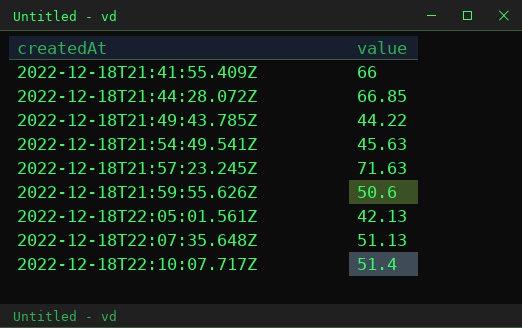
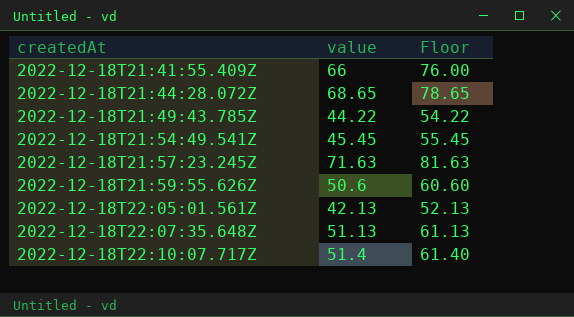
column Floor | formula: none -> [value] + 10
2022-12-18T21:44:28.072Z | value: 66.85 -> 68.65
2022-12-18T21:54:49.541Z | value: 45.63 -> 45.45

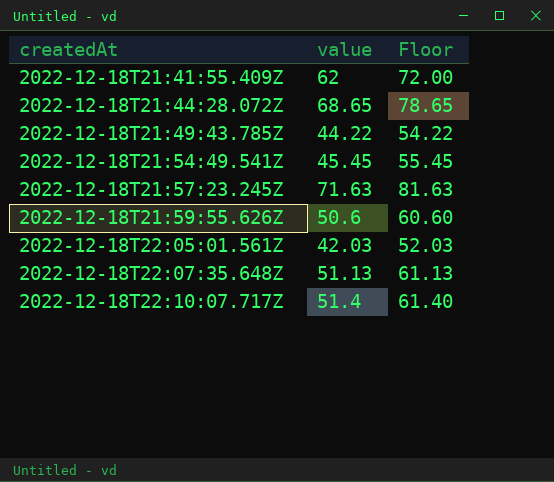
2022-12-18T21:41:55.409Z | value: 66 -> 62
2022-12-18T21:41:55.409Z | Floor: 76.00 -> 72.00
2022-12-18T22:05:01.561Z | value: 42.13 -> 42.03
2022-12-18T22:05:01.561Z | Floor: 52.13 -> 52.03

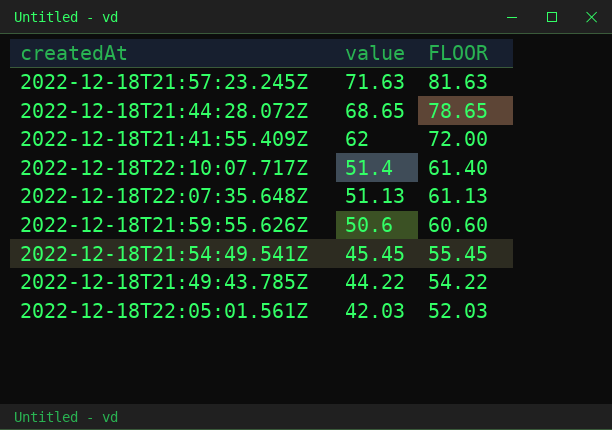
row order: createdAt ascending -> value descending
column name: Floor -> FLOOR

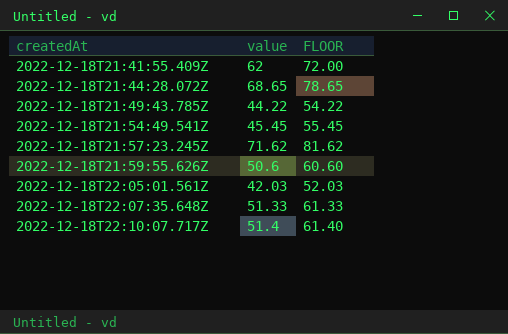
row order: value descending -> createdAt ascending
2022-12-18T21:57:23.245Z | value: 71.63 -> 71.62
2022-12-18T21:57:23.245Z | FLOOR: 81.63 -> 81.62
2022-12-18T22:07:35.648Z | value: 51.13 -> 51.33
2022-12-18T22:07:35.648Z | FLOOR: 61.13 -> 61.33

